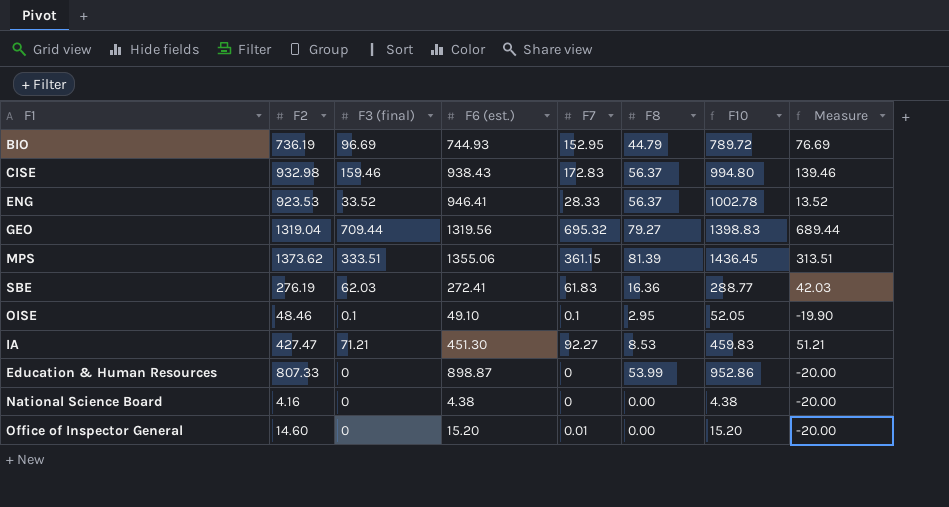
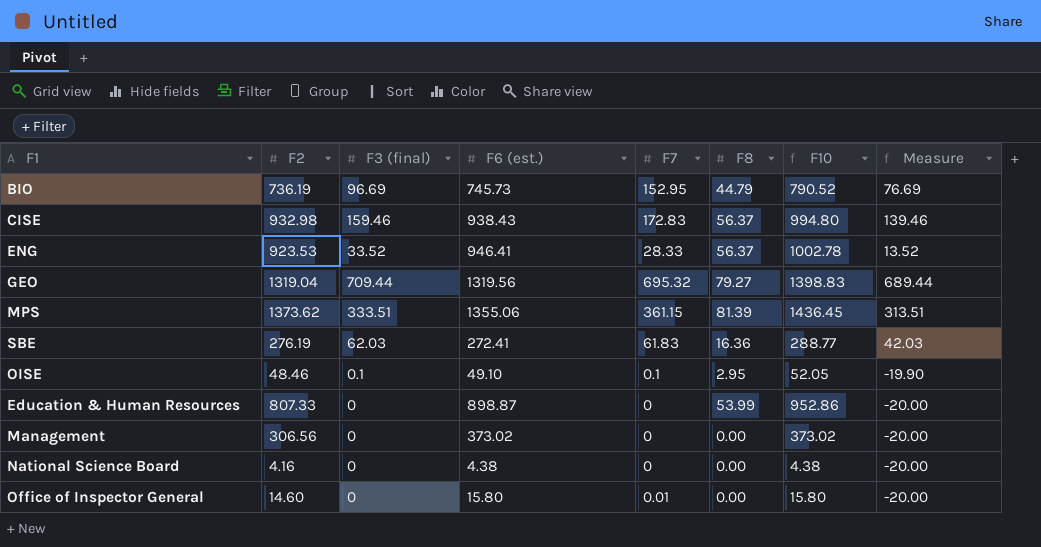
row IA: 427.47 | 71.21 | 451.30 | 92.27 | 8.53 | 459.83 | 51.21 -> none
BIO | F6 (est.): 744.93 -> 745.73
BIO | F10: 789.72 -> 790.52
row Management: none -> 306.56 | 0 | 373.02 | 0 | 0.00 | 373.02 | -20.00
Office of Inspector General | F6 (est.): 15.20 -> 15.80
Office of Inspector General | F10: 15.20 -> 15.80

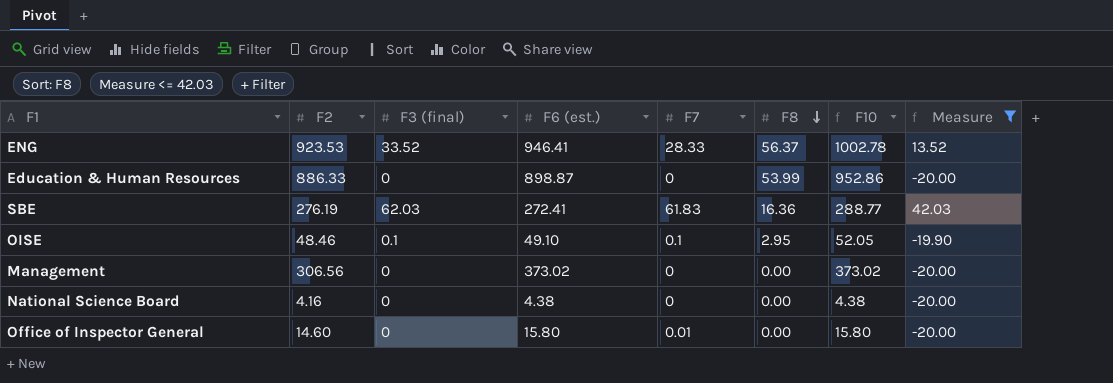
filter: none -> Measure <= 42.03
row order: none -> F8 descending
Education & Human Resources | F2: 807.33 -> 886.33

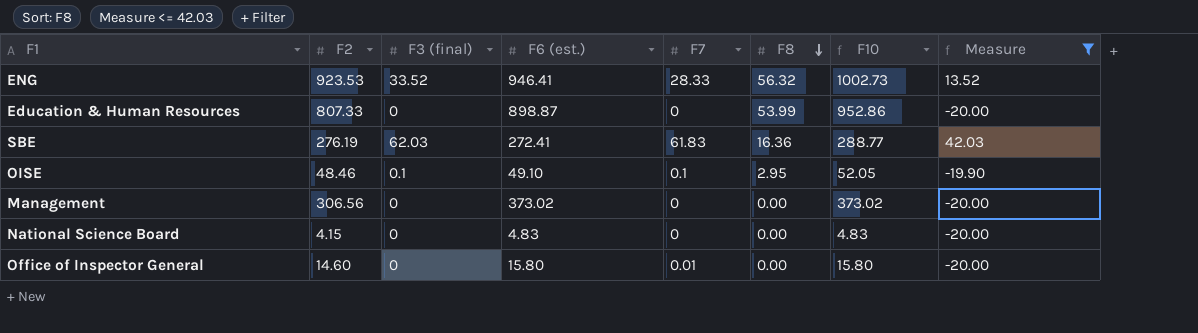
ENG | F8: 56.37 -> 56.32
ENG | F10: 1002.78 -> 1002.73
Education & Human Resources | F2: 886.33 -> 807.33
National Science Board | F2: 4.16 -> 4.15
National Science Board | F6 (est.): 4.38 -> 4.83
National Science Board | F10: 4.38 -> 4.83

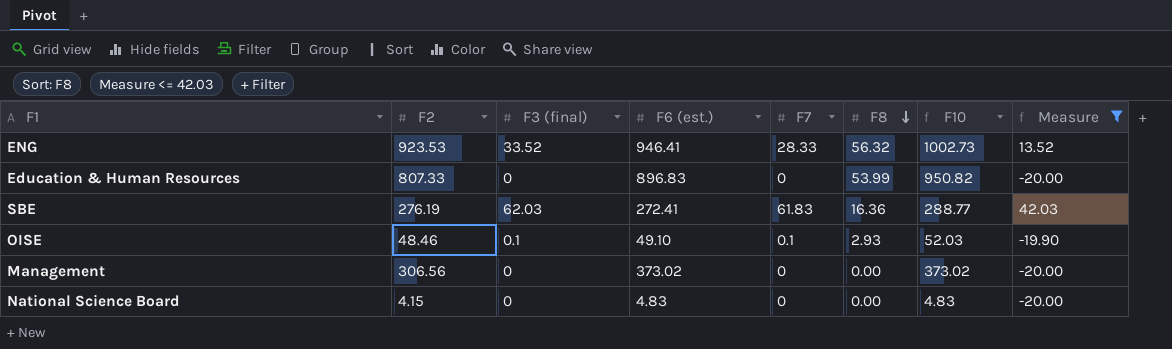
row Office of Inspector General: 14.60 | 0 | 15.80 | 0.01 | 0.00 | 15.80 | -20.00 -> none
Education & Human Resources | F6 (est.): 898.87 -> 896.83
Education & Human Resources | F10: 952.86 -> 950.82
OISE | F8: 2.95 -> 2.93
OISE | F10: 52.05 -> 52.03

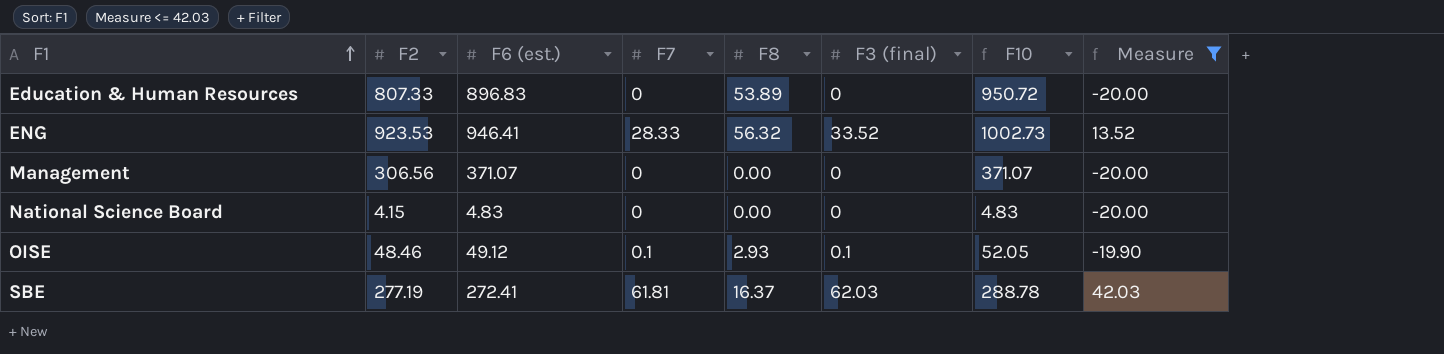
row order: F8 descending -> F1 ascending
column F3 (final) | position: 3 -> 6
Education & Human Resources | F8: 53.99 -> 53.89
Education & Human Resources | F10: 950.82 -> 950.72
Management | F6 (est.): 373.02 -> 371.07
Management | F10: 373.02 -> 371.07
OISE | F6 (est.): 49.10 -> 49.12
OISE | F10: 52.03 -> 52.05
SBE | F2: 276.19 -> 277.19
SBE | F7: 61.83 -> 61.81
SBE | F8: 16.36 -> 16.37
SBE | F10: 288.77 -> 288.78

